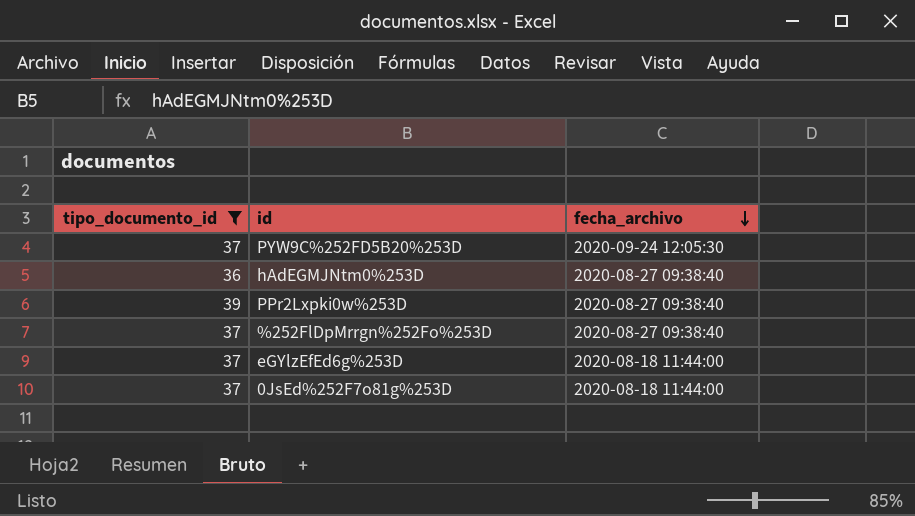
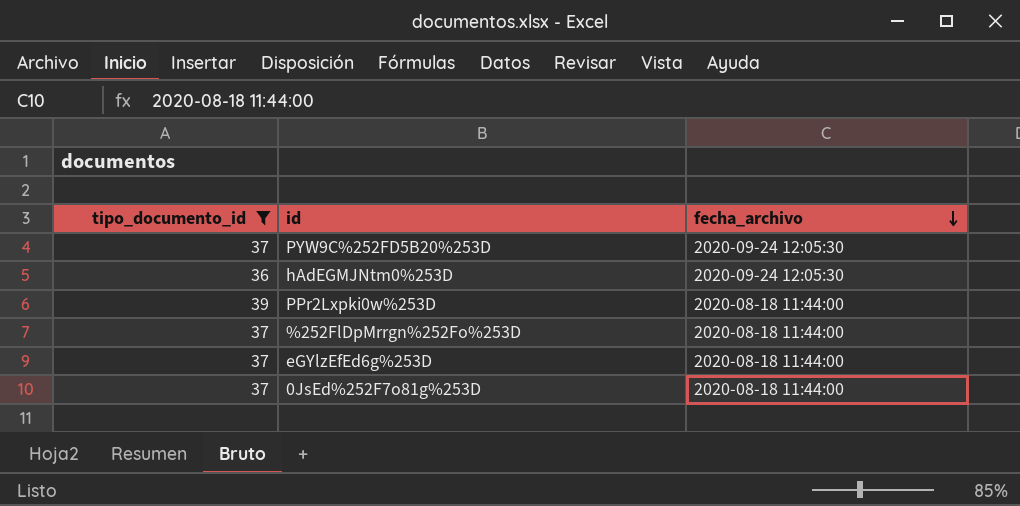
hAdEGMJNtm0%253D | fecha_archivo: 2020-08-27 09:38:40 -> 2020-09-24 12:05:30
PPr2Lxpki0w%253D | fecha_archivo: 2020-08-27 09:38:40 -> 2020-08-18 11:44:00
%252FlDpMrrgn%252Fo%253D | fecha_archivo: 2020-08-27 09:38:40 -> 2020-08-18 11:44:00

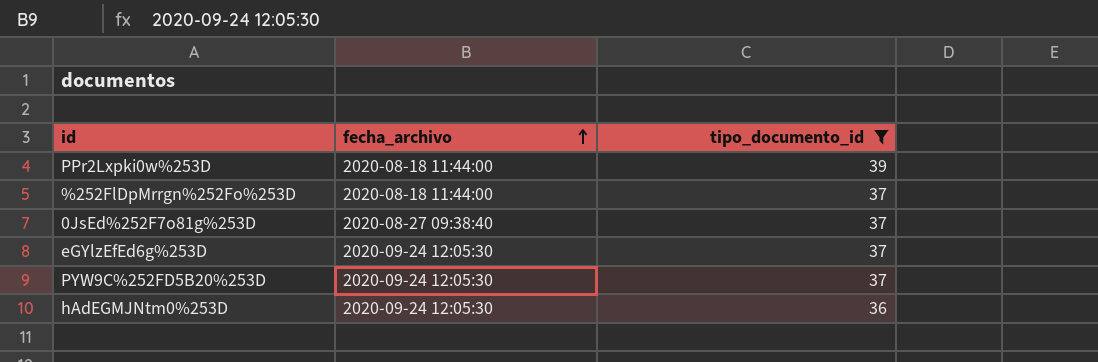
row order: fecha_archivo descending -> fecha_archivo ascending
column tipo_documento_id | position: 1 -> 3
0JsEd%252F7o81g%253D | fecha_archivo: 2020-08-18 11:44:00 -> 2020-08-27 09:38:40
eGYlzEfEd6g%253D | fecha_archivo: 2020-08-18 11:44:00 -> 2020-09-24 12:05:30

